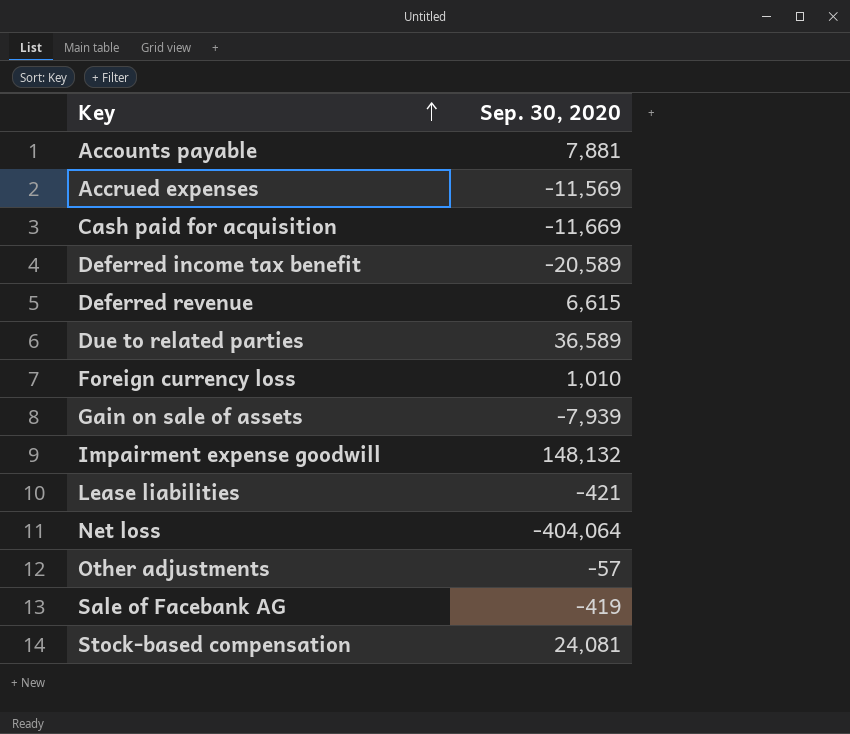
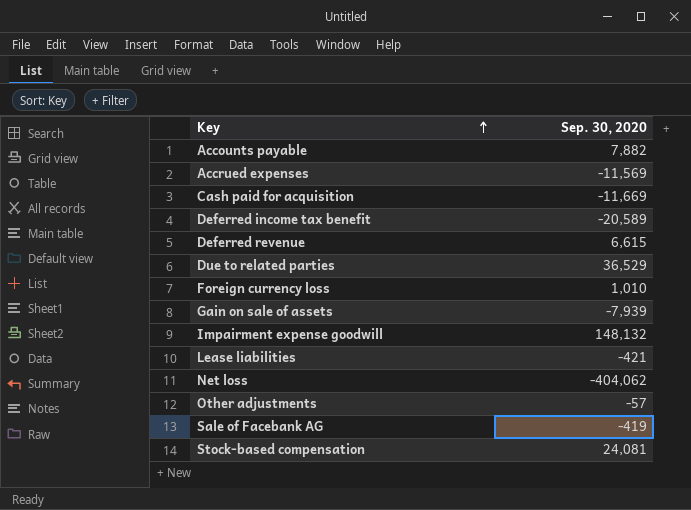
Accounts payable | Sep. 30, 2020: 7,881 -> 7,882
Due to related parties | Sep. 30, 2020: 36,589 -> 36,529
Net loss | Sep. 30, 2020: -404,064 -> -404,062

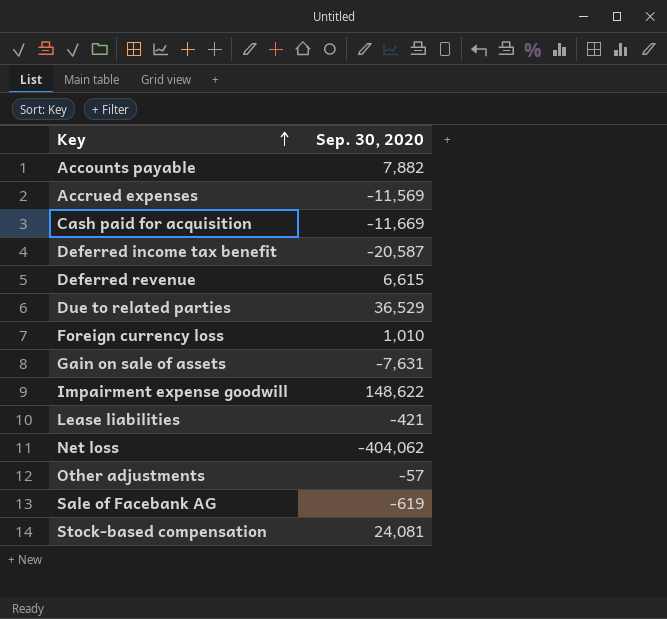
Deferred income tax benefit | Sep. 30, 2020: -20,589 -> -20,587
Gain on sale of assets | Sep. 30, 2020: -7,939 -> -7,631
Impairment expense goodwill | Sep. 30, 2020: 148,132 -> 148,622
Sale of Facebank AG | Sep. 30, 2020: -419 -> -619

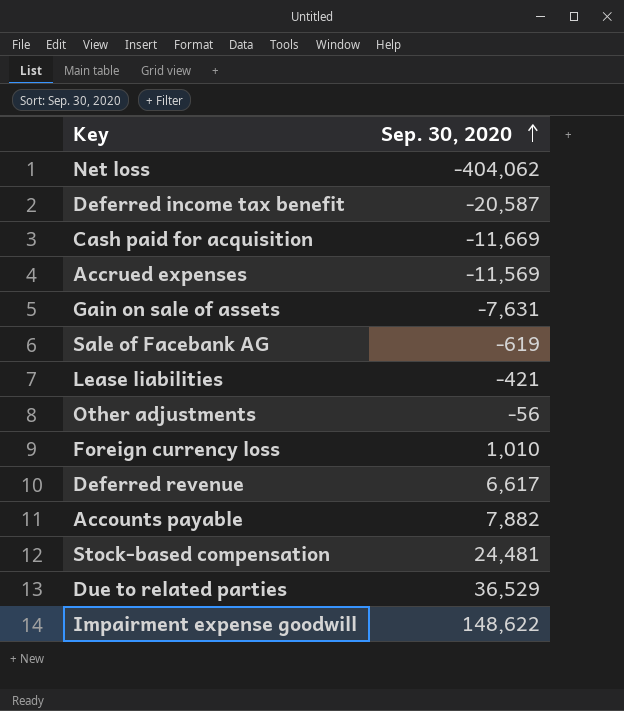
row order: Key ascending -> Sep. 30, 2020 ascending
Other adjustments | Sep. 30, 2020: -57 -> -56
Deferred revenue | Sep. 30, 2020: 6,615 -> 6,617
Stock-based compensation | Sep. 30, 2020: 24,081 -> 24,481

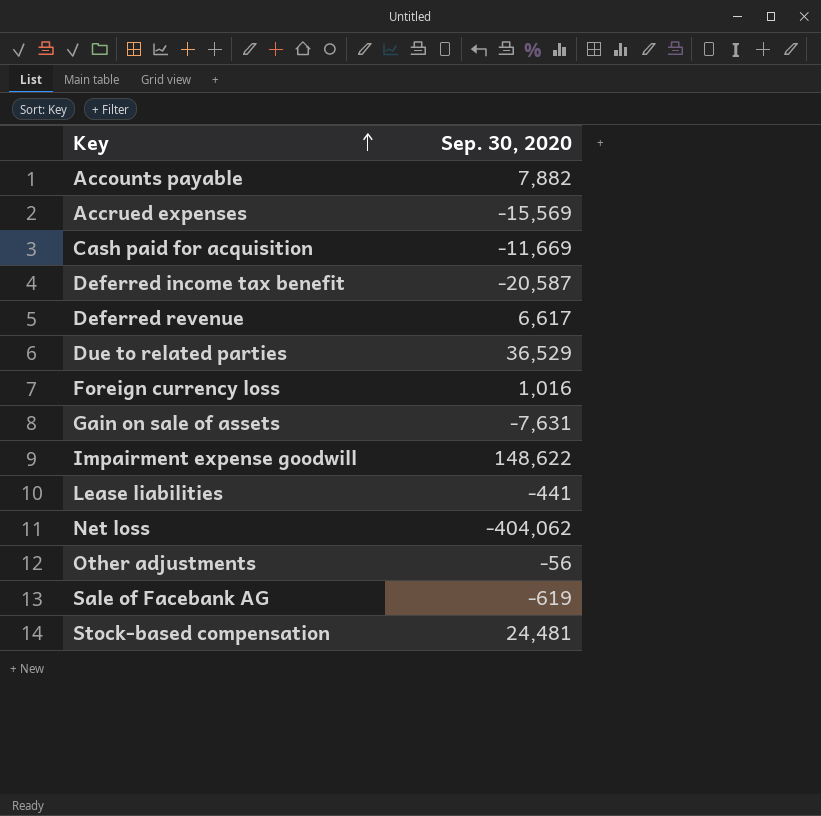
row order: Sep. 30, 2020 ascending -> Key ascending
Accrued expenses | Sep. 30, 2020: -11,569 -> -15,569
Foreign currency loss | Sep. 30, 2020: 1,010 -> 1,016
Lease liabilities | Sep. 30, 2020: -421 -> -441

